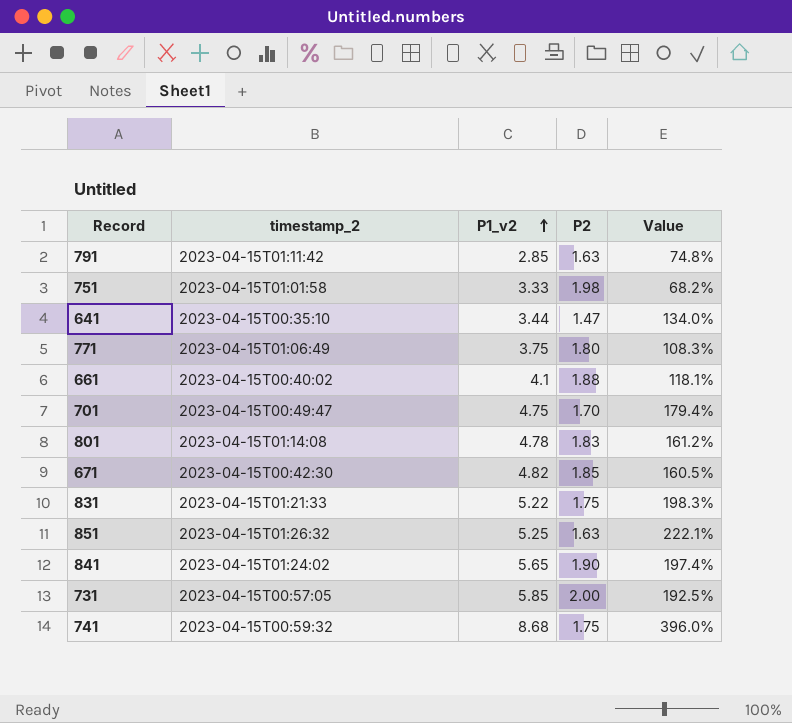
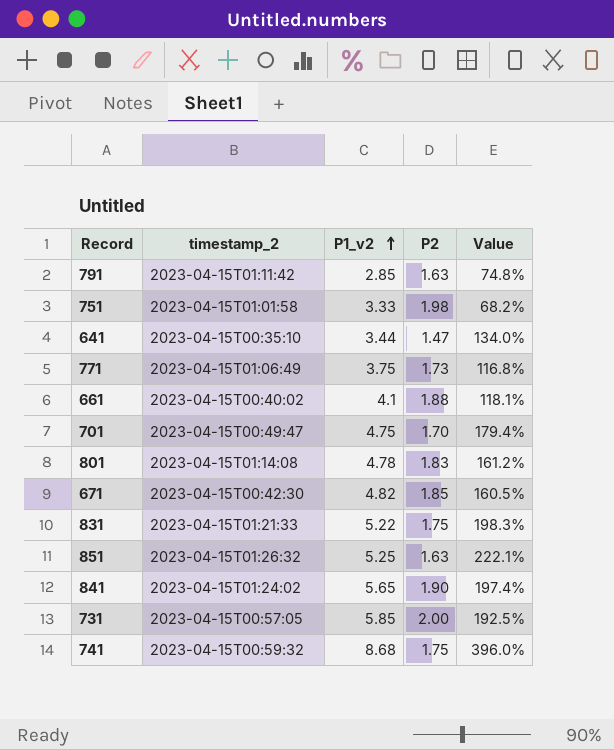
771 | P2: 1.80 -> 1.73
771 | Value: 108.3% -> 116.8%

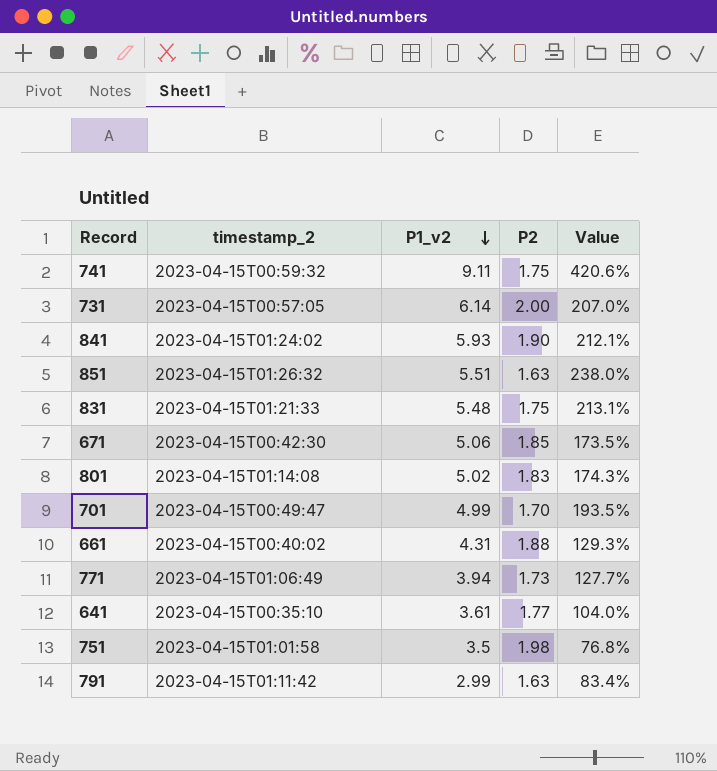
row order: P1_v2 ascending -> P1_v2 descending
741 | P1_v2: 8.68 -> 9.11
741 | Value: 396.0% -> 420.6%
731 | P1_v2: 5.85 -> 6.14
731 | Value: 192.5% -> 207.0%
841 | P1_v2: 5.65 -> 5.93
841 | Value: 197.4% -> 212.1%
851 | P1_v2: 5.25 -> 5.51
851 | Value: 222.1% -> 238.0%
831 | P1_v2: 5.22 -> 5.48
831 | Value: 198.3% -> 213.1%
671 | P1_v2: 4.82 -> 5.06
671 | Value: 160.5% -> 173.5%
801 | P1_v2: 4.78 -> 5.02
801 | Value: 161.2% -> 174.3%
701 | P1_v2: 4.75 -> 4.99
701 | Value: 179.4% -> 193.5%
661 | P1_v2: 4.1 -> 4.31
661 | Value: 118.1% -> 129.3%
771 | P1_v2: 3.75 -> 3.94
771 | Value: 116.8% -> 127.7%
641 | P1_v2: 3.44 -> 3.61
641 | P2: 1.47 -> 1.77
641 | Value: 134.0% -> 104.0%
751 | P1_v2: 3.33 -> 3.5
751 | Value: 68.2% -> 76.8%
791 | P1_v2: 2.85 -> 2.99
791 | Value: 74.8% -> 83.4%

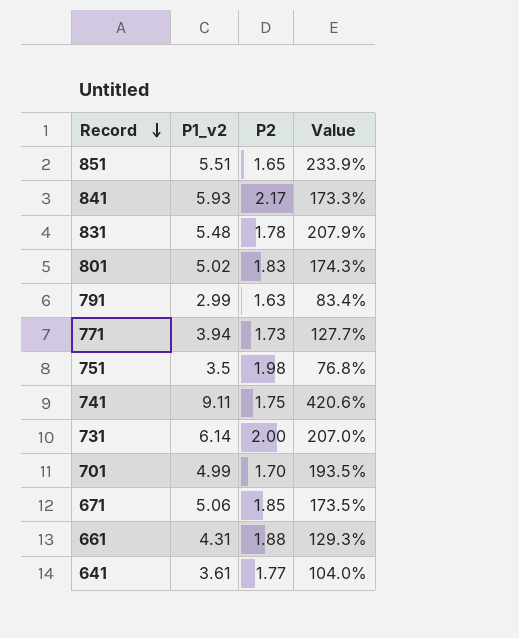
row order: P1_v2 descending -> Record descending
column timestamp_2 | position: 2 -> none
851 | P2: 1.63 -> 1.65
851 | Value: 238.0% -> 233.9%
841 | P2: 1.90 -> 2.17
841 | Value: 212.1% -> 173.3%
831 | P2: 1.75 -> 1.78
831 | Value: 213.1% -> 207.9%

